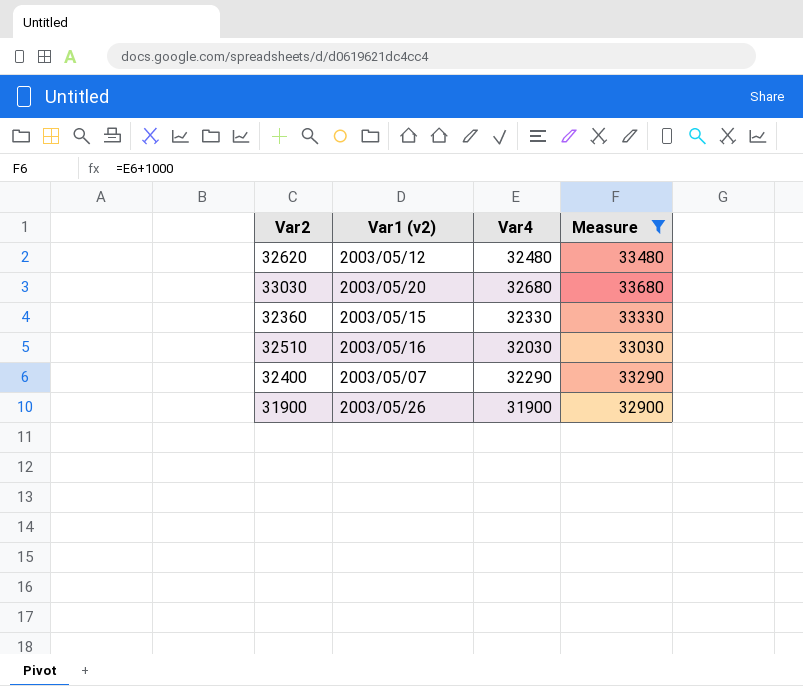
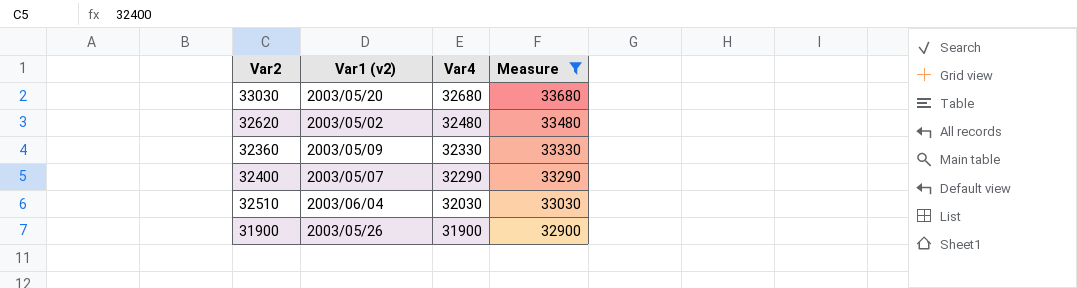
row order: none -> Var4 descending
32620 | Var1 (v2): 2003/05/12 -> 2003/05/02
32360 | Var1 (v2): 2003/05/15 -> 2003/05/09
32510 | Var1 (v2): 2003/05/16 -> 2003/06/04

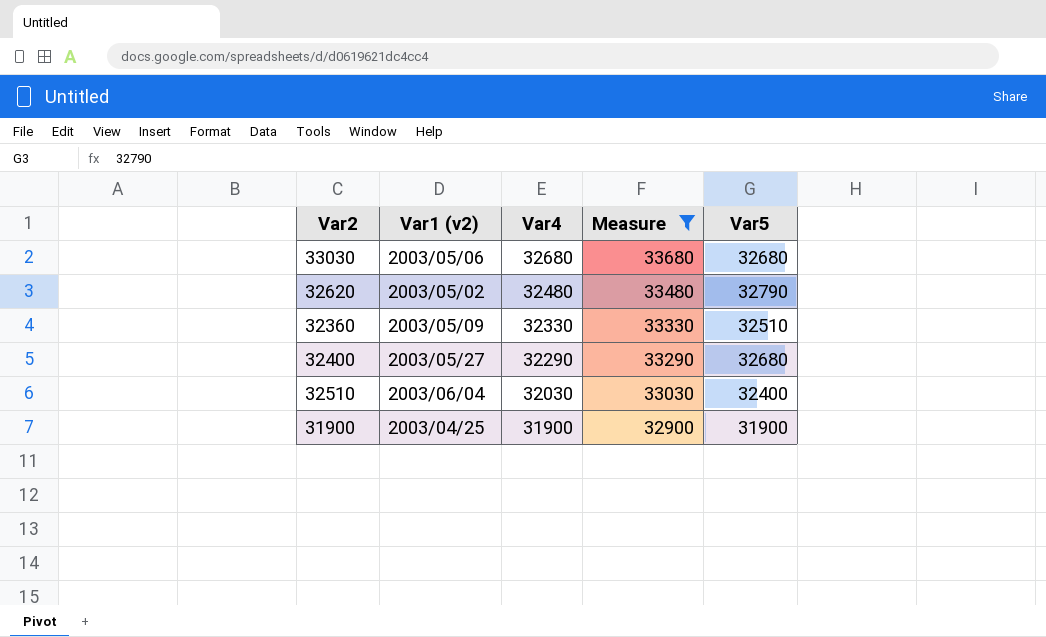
column Var5 | position: none -> 5
33030 | Var1 (v2): 2003/05/20 -> 2003/05/06
32400 | Var1 (v2): 2003/05/07 -> 2003/05/27
31900 | Var1 (v2): 2003/05/26 -> 2003/04/25

